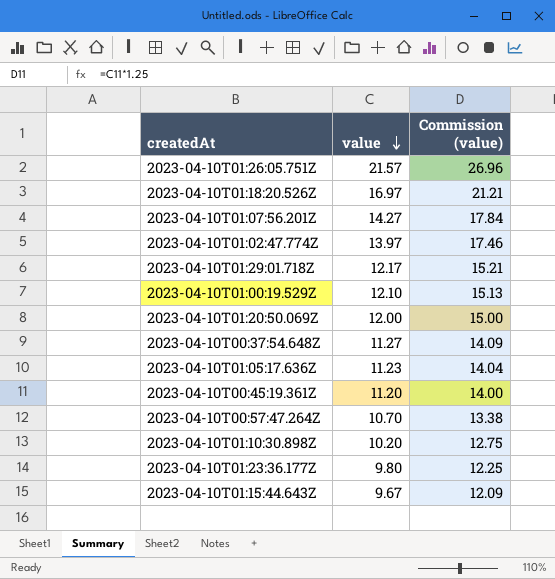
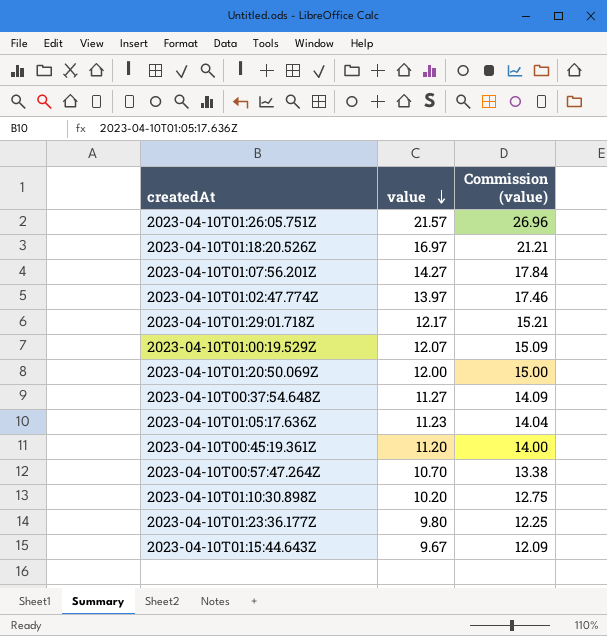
2023-04-10T01:00:19.529Z | value: 12.10 -> 12.07
2023-04-10T01:00:19.529Z | Commission (value): 15.13 -> 15.09

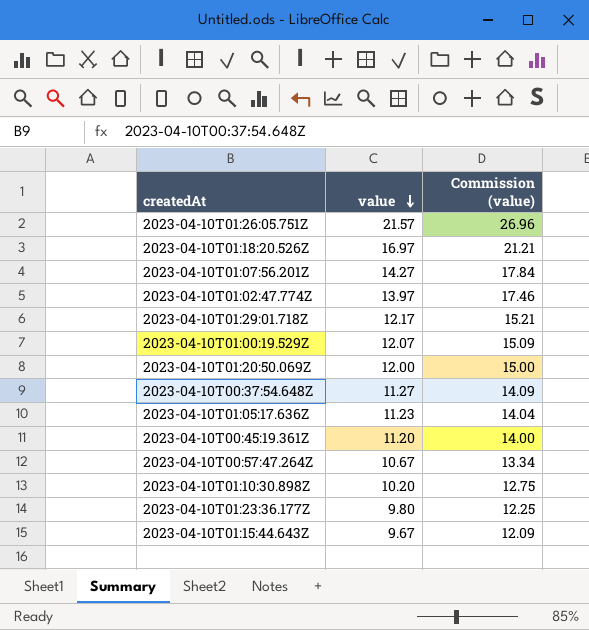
2023-04-10T00:57:47.264Z | value: 10.70 -> 10.67
2023-04-10T00:57:47.264Z | Commission (value): 13.38 -> 13.34

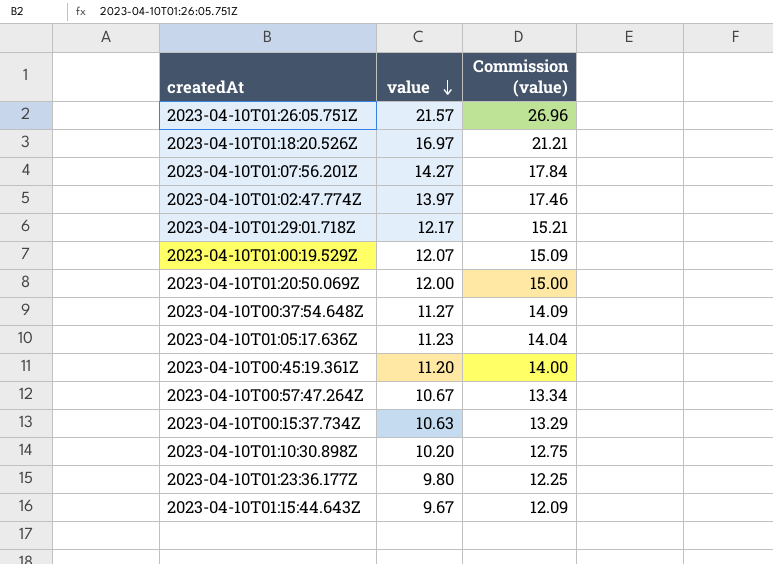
row 2023-04-10T00:15:37.734Z: none -> 10.63 | 13.29

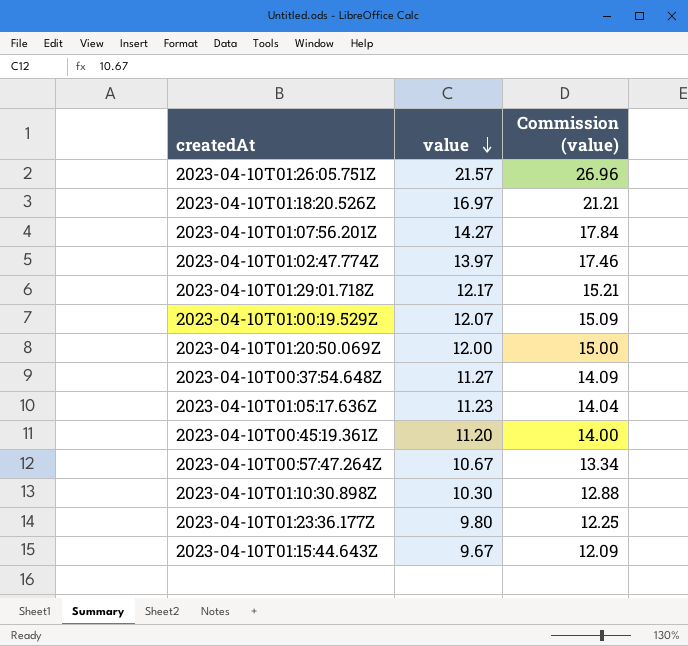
row 2023-04-10T00:15:37.734Z: 10.63 | 13.29 -> none
2023-04-10T01:10:30.898Z | value: 10.20 -> 10.30
2023-04-10T01:10:30.898Z | Commission (value): 12.75 -> 12.88

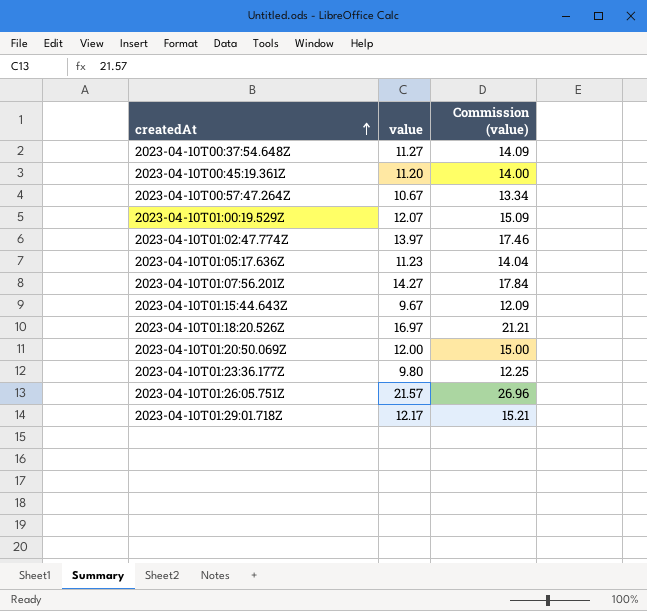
row order: value descending -> createdAt ascending
row 2023-04-10T01:10:30.898Z: 10.30 | 12.88 -> none

